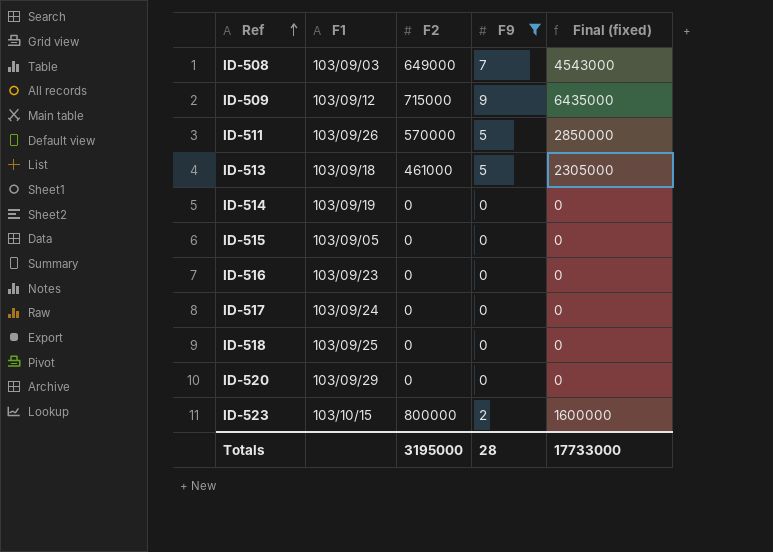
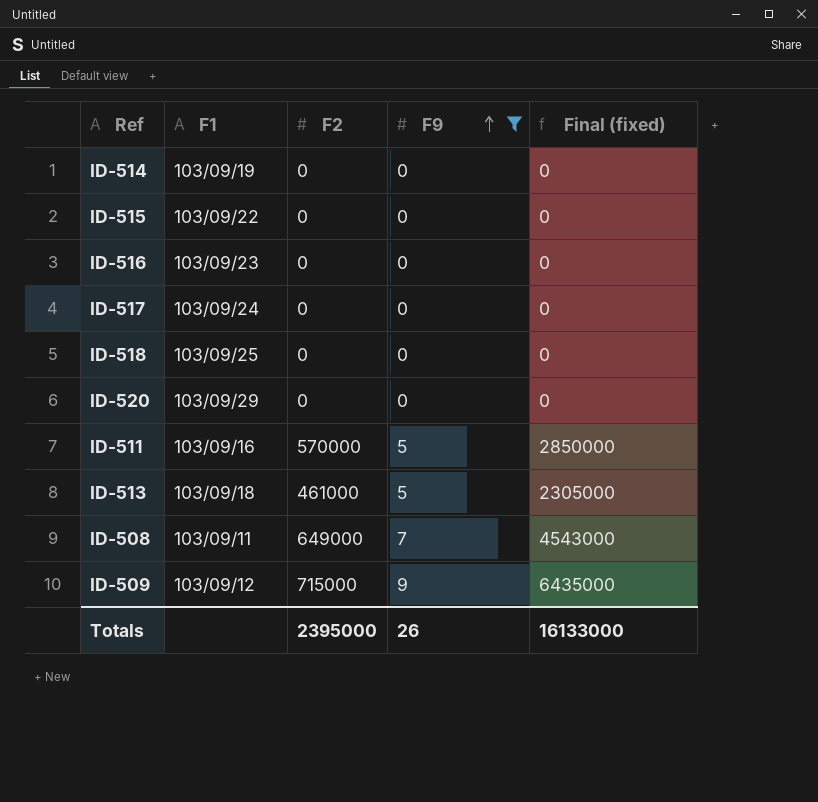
row order: Ref ascending -> F9 ascending
row ID-523: 103/10/15 | 800000 | 2 | 1600000 -> none
ID-515 | F1: 103/09/05 -> 103/09/22
ID-511 | F1: 103/09/26 -> 103/09/16
ID-508 | F1: 103/09/03 -> 103/09/11
Totals | F2: 3195000 -> 2395000
Totals | F9: 28 -> 26
Totals | Final (fixed): 17733000 -> 16133000

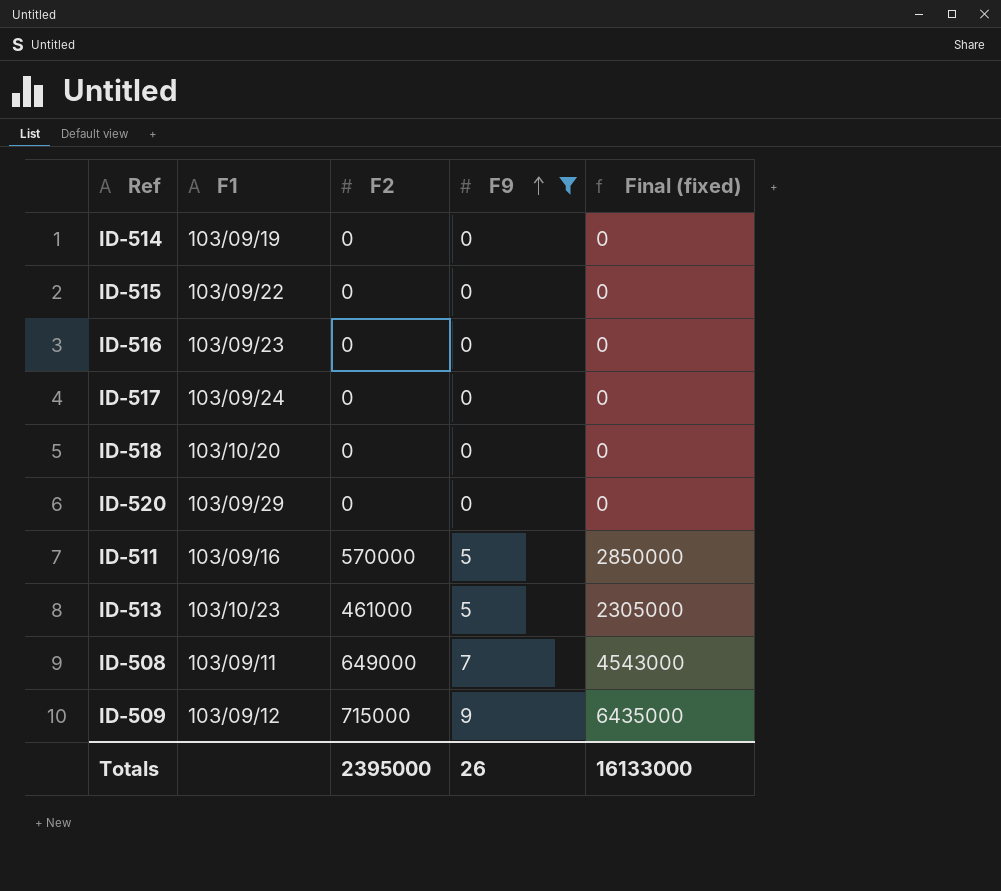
ID-518 | F1: 103/09/25 -> 103/10/20
ID-513 | F1: 103/09/18 -> 103/10/23

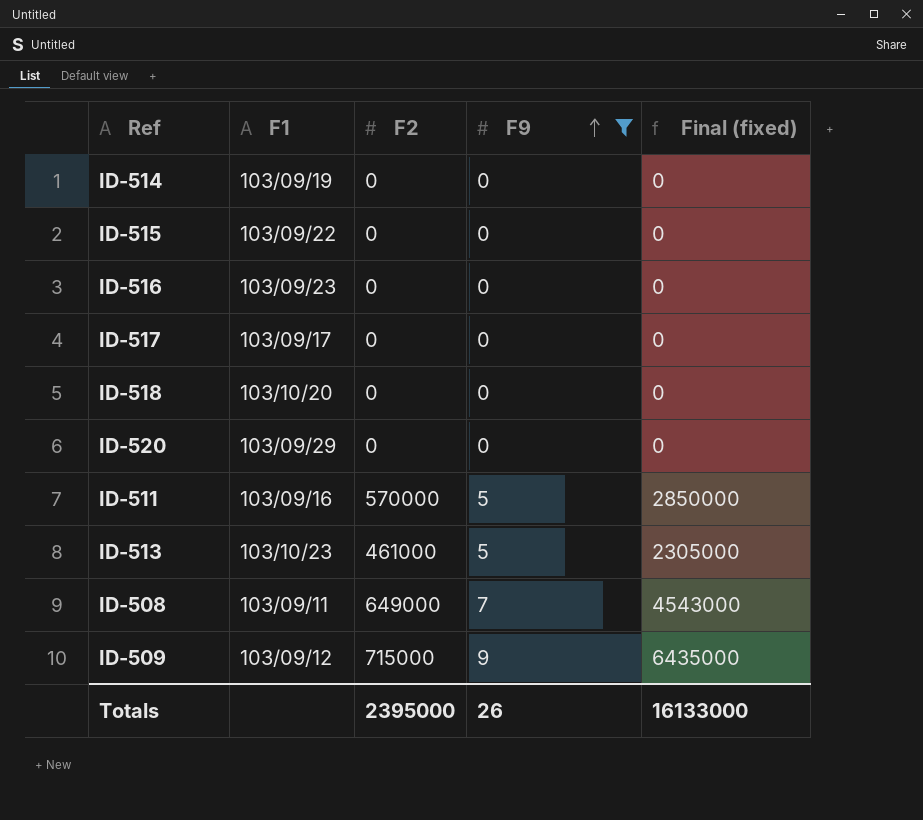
ID-517 | F1: 103/09/24 -> 103/09/17

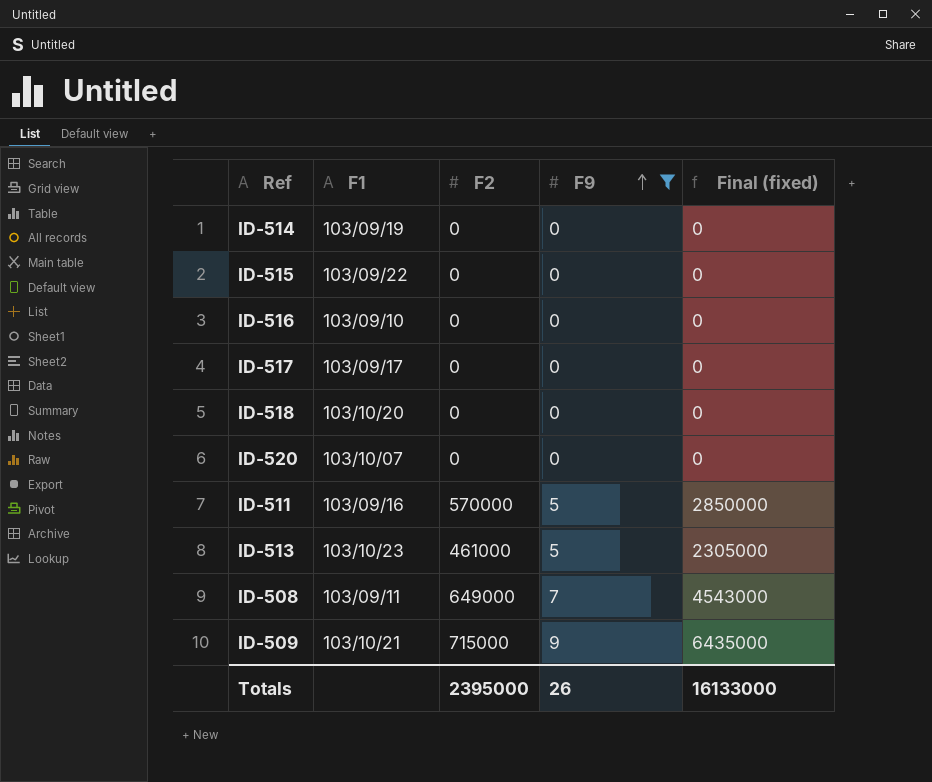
ID-516 | F1: 103/09/23 -> 103/09/10
ID-520 | F1: 103/09/29 -> 103/10/07
ID-509 | F1: 103/09/12 -> 103/10/21

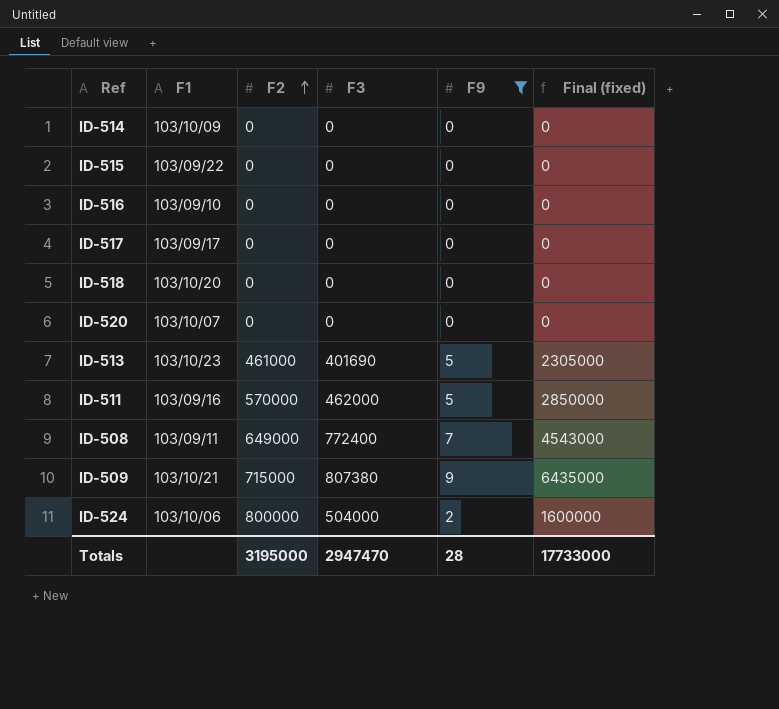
row order: F9 ascending -> F2 ascending
column F3 | position: none -> 4
ID-514 | F1: 103/09/19 -> 103/10/09
row ID-524: none -> 103/10/06 | 800000 | 504000 | 2 | 1600000
Totals | F2: 2395000 -> 3195000
Totals | F9: 26 -> 28
Totals | Final (fixed): 16133000 -> 17733000

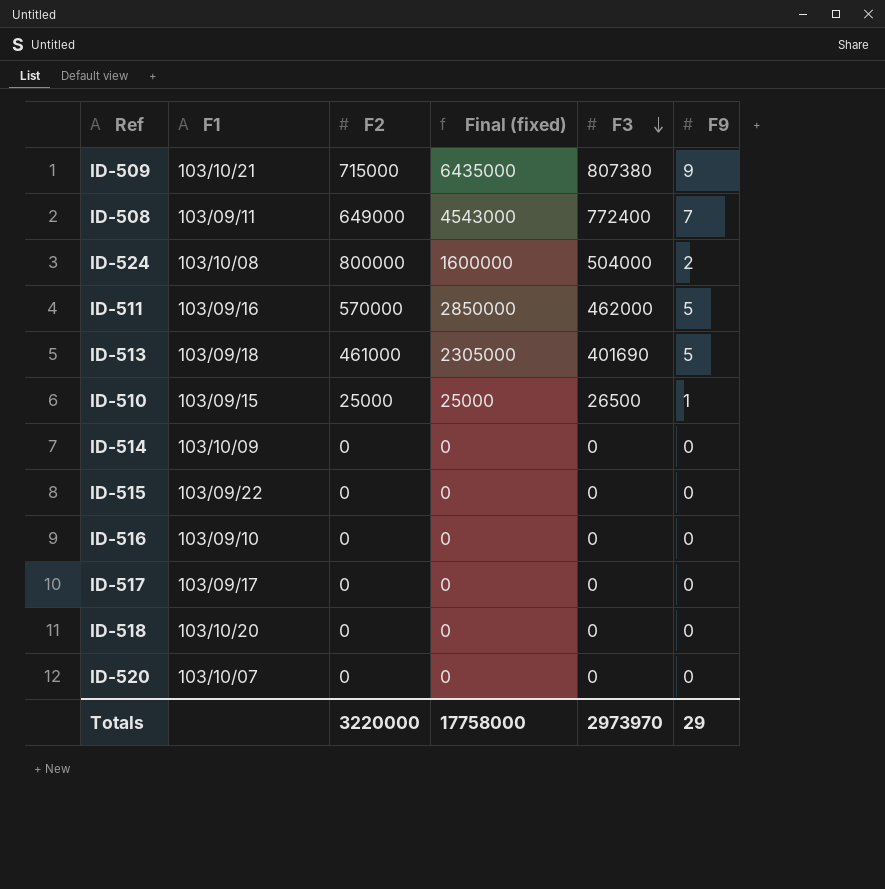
filter: F9 != 1 -> none
row order: F2 ascending -> F3 descending
column Final (fixed) | position: 6 -> 4
ID-524 | F1: 103/10/06 -> 103/10/08
ID-513 | F1: 103/10/23 -> 103/09/18
Totals | F2: 3195000 -> 3220000
Totals | Final (fixed): 17733000 -> 17758000
Totals | F3: 2947470 -> 2973970
Totals | F9: 28 -> 29

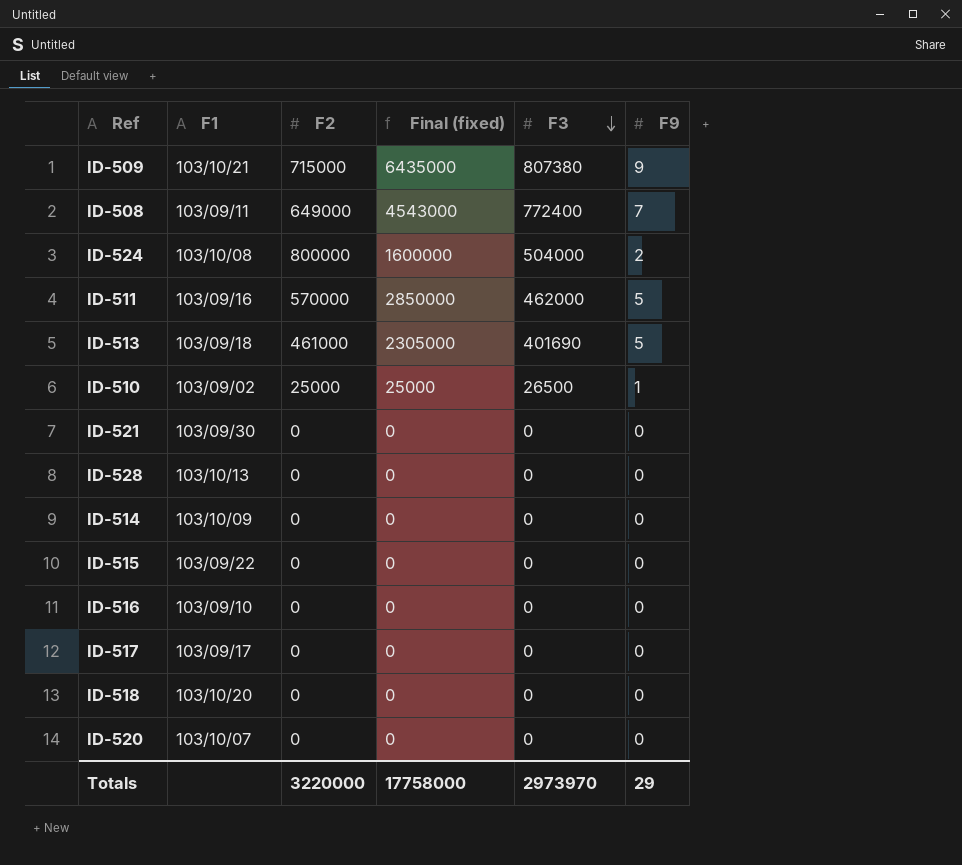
ID-510 | F1: 103/09/15 -> 103/09/02
row ID-521: none -> 103/09/30 | 0 | 0 | 0 | 0
row ID-528: none -> 103/10/13 | 0 | 0 | 0 | 0

